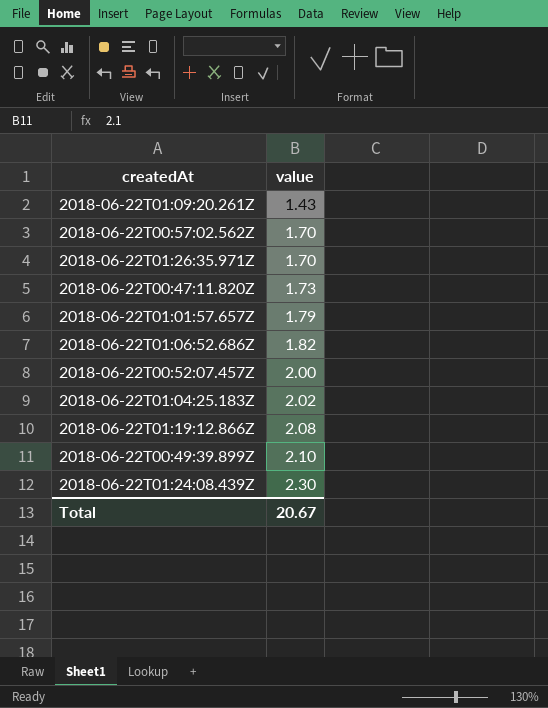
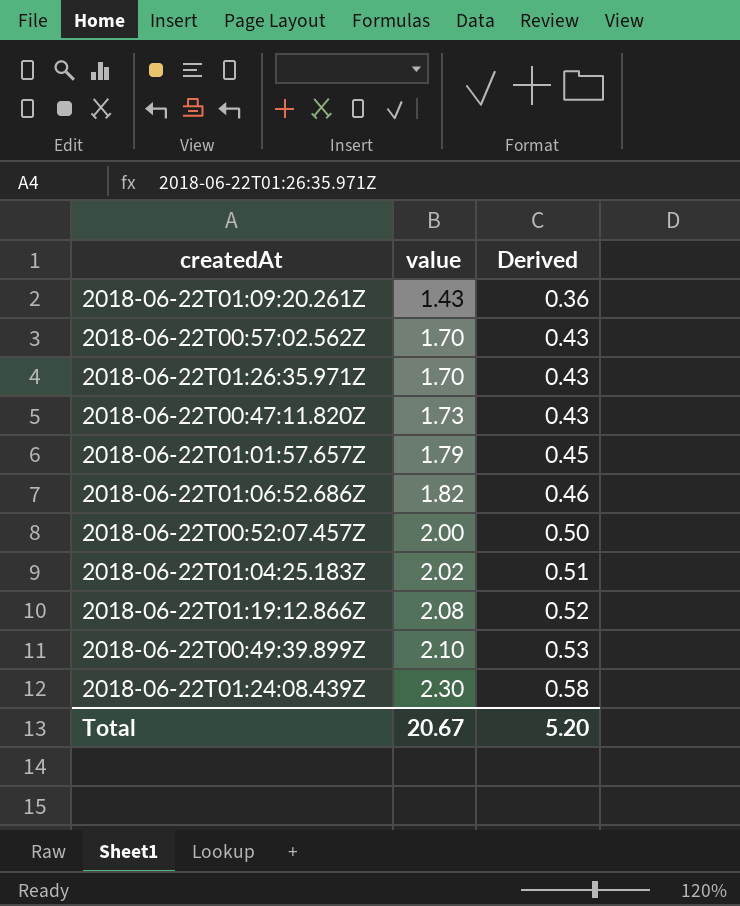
column Derived | formula: none -> [value] * 0.25

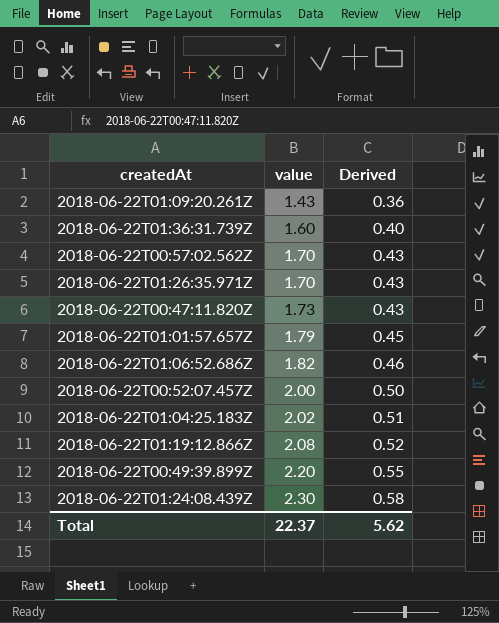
row 2018-06-22T01:36:31.739Z: none -> 1.60 | 0.40
2018-06-22T00:49:39.899Z | value: 2.10 -> 2.20
2018-06-22T00:49:39.899Z | Derived: 0.53 -> 0.55
Total | value: 20.67 -> 22.37
Total | Derived: 5.20 -> 5.62

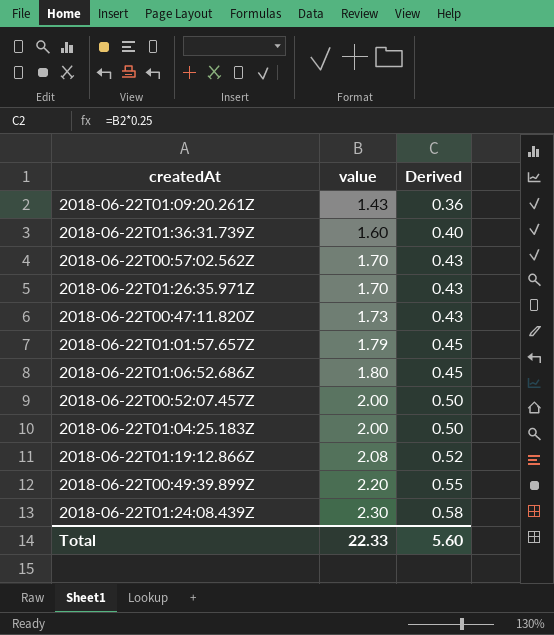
2018-06-22T01:06:52.686Z | value: 1.82 -> 1.80
2018-06-22T01:06:52.686Z | Derived: 0.46 -> 0.45
2018-06-22T01:04:25.183Z | value: 2.02 -> 2.00
2018-06-22T01:04:25.183Z | Derived: 0.51 -> 0.50
Total | value: 22.37 -> 22.33
Total | Derived: 5.62 -> 5.60

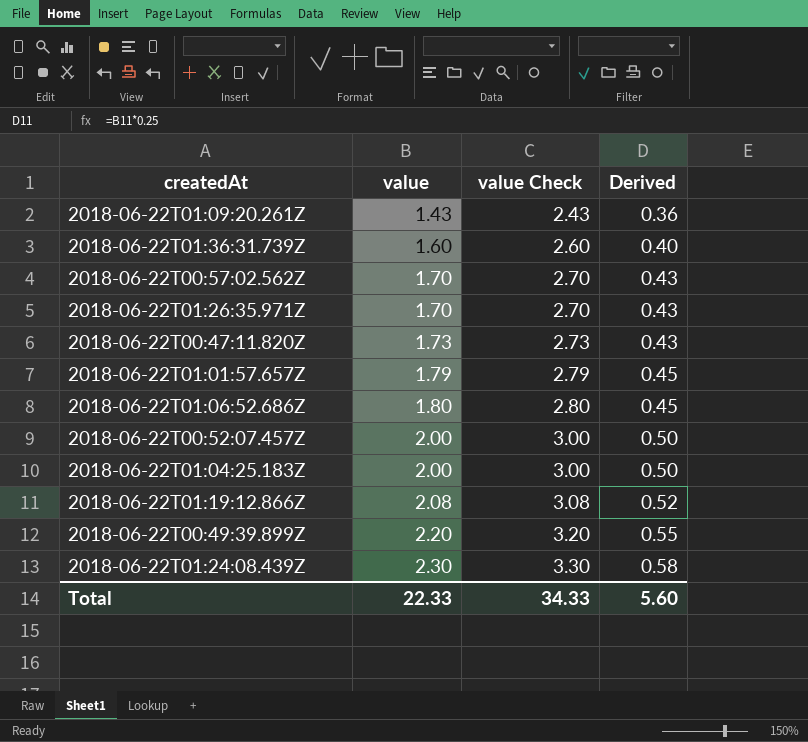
column value Check | formula: none -> [value] + 1

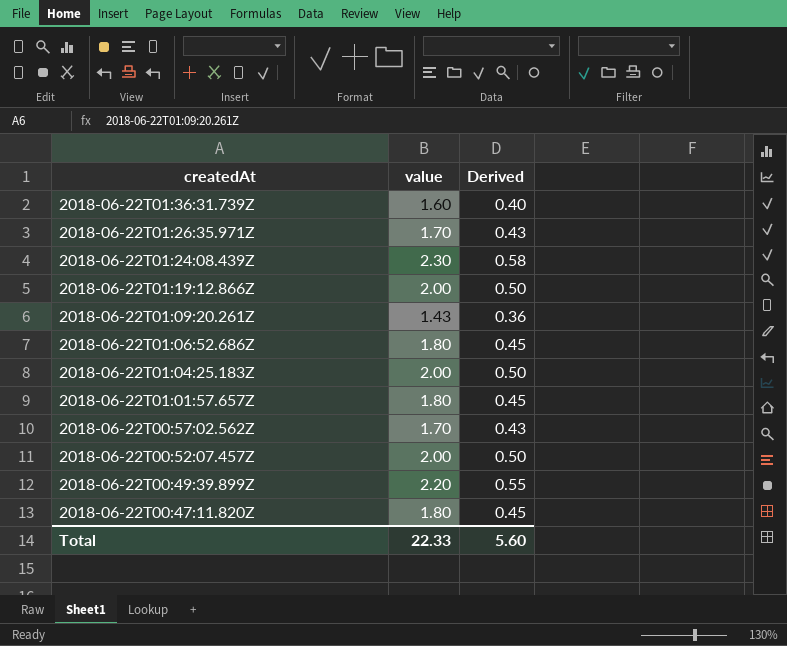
row order: value ascending -> createdAt descending
column value Check | formula: [value] + 1 -> none
2018-06-22T01:19:12.866Z | value: 2.08 -> 2.00
2018-06-22T01:19:12.866Z | Derived: 0.52 -> 0.50
2018-06-22T01:01:57.657Z | value: 1.79 -> 1.80
2018-06-22T00:47:11.820Z | value: 1.73 -> 1.80
2018-06-22T00:47:11.820Z | Derived: 0.43 -> 0.45

